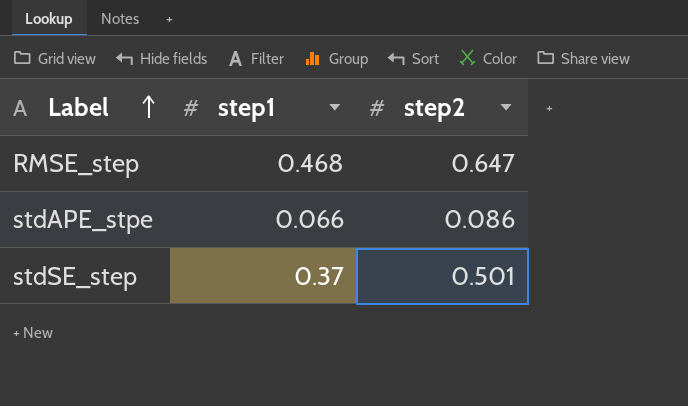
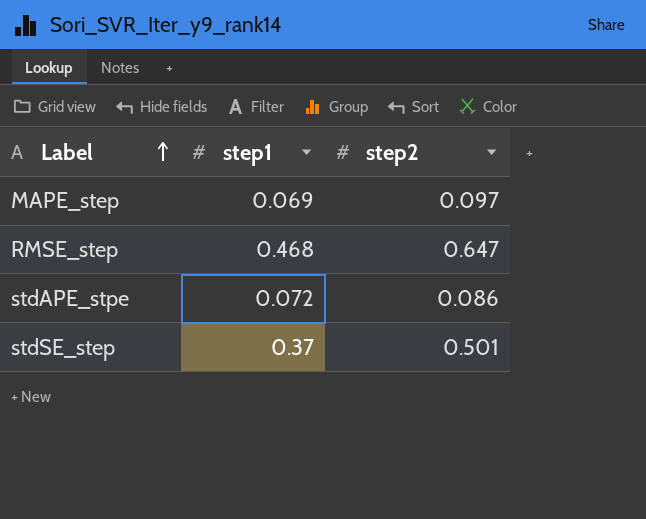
row MAPE_step: none -> 0.069 | 0.097
stdAPE_stpe | step1: 0.066 -> 0.072

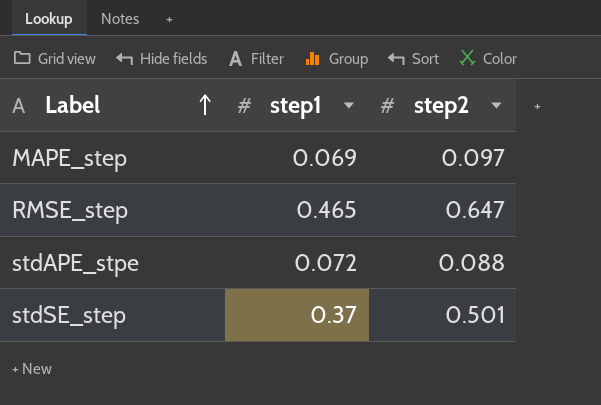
RMSE_step | step1: 0.468 -> 0.465
stdAPE_stpe | step2: 0.086 -> 0.088

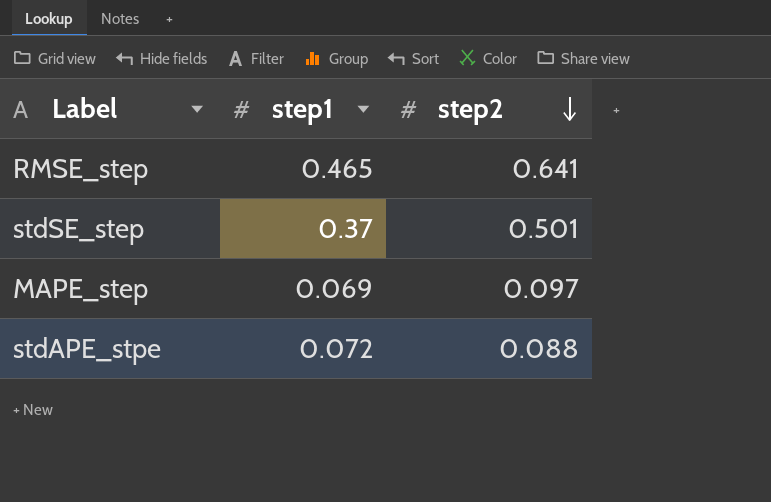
row order: Label ascending -> step2 descending
RMSE_step | step2: 0.647 -> 0.641

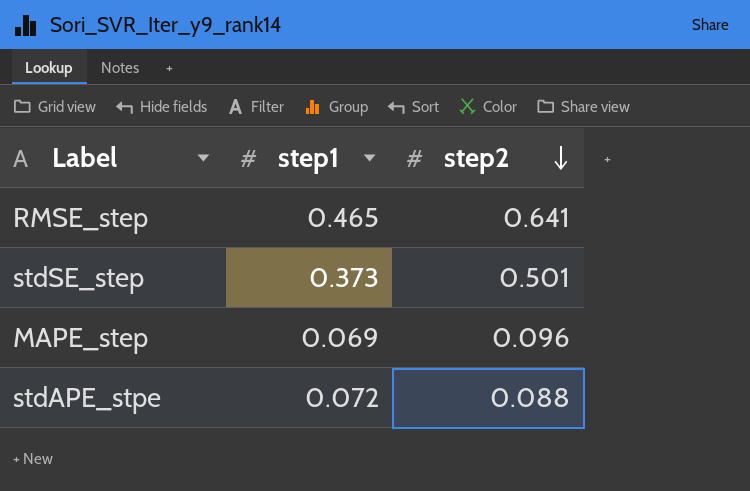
stdSE_step | step1: 0.37 -> 0.373
MAPE_step | step2: 0.097 -> 0.096

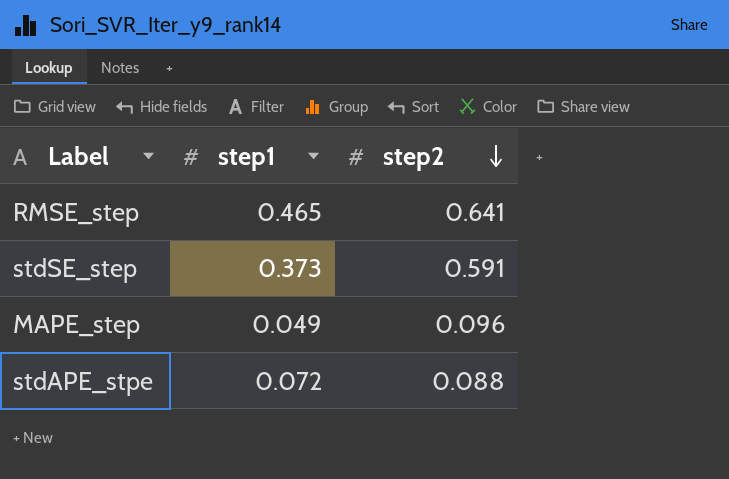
stdSE_step | step2: 0.501 -> 0.591
MAPE_step | step1: 0.069 -> 0.049

